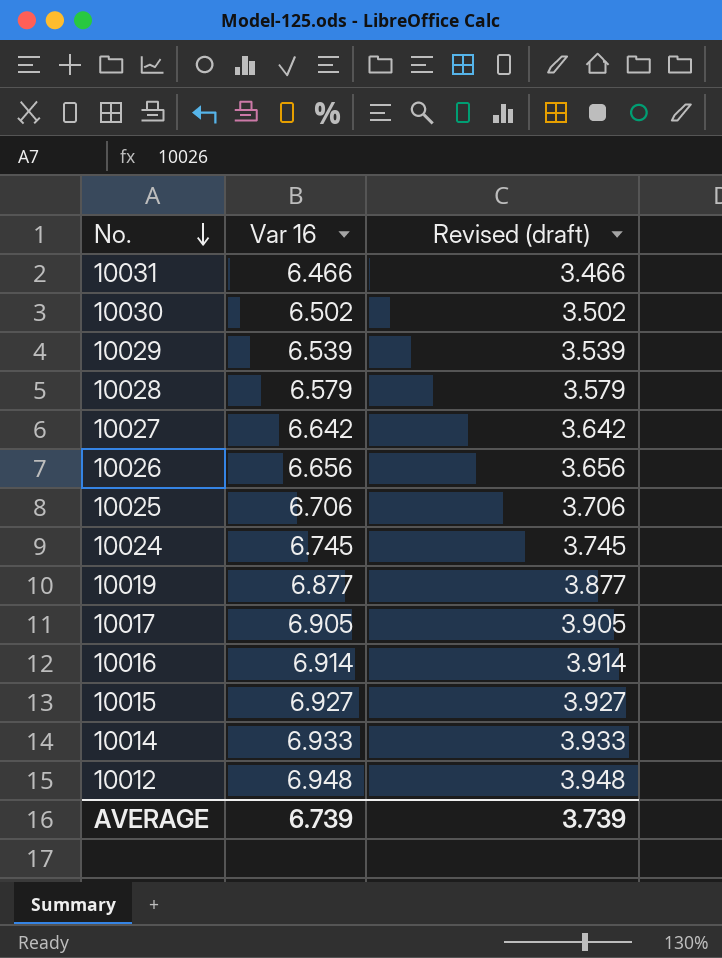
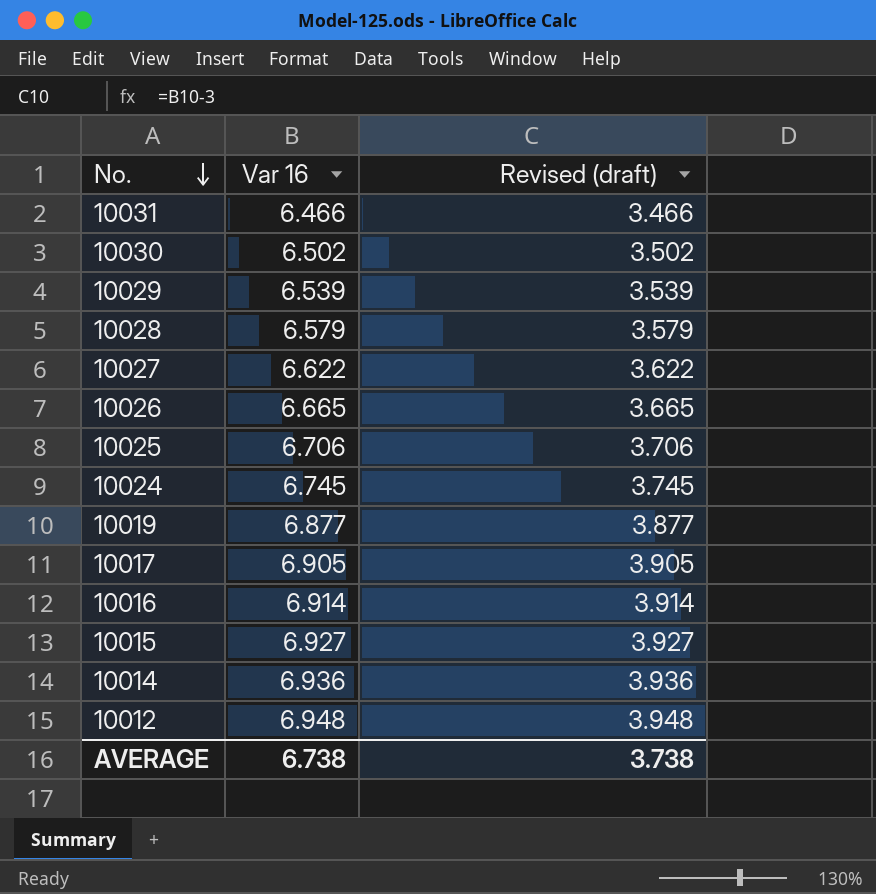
10027 | Var 16: 6.642 -> 6.622
10027 | Revised (draft): 3.642 -> 3.622
10026 | Var 16: 6.656 -> 6.665
10026 | Revised (draft): 3.656 -> 3.665
10014 | Var 16: 6.933 -> 6.936
10014 | Revised (draft): 3.933 -> 3.936
AVERAGE | Var 16: 6.739 -> 6.738
AVERAGE | Revised (draft): 3.739 -> 3.738

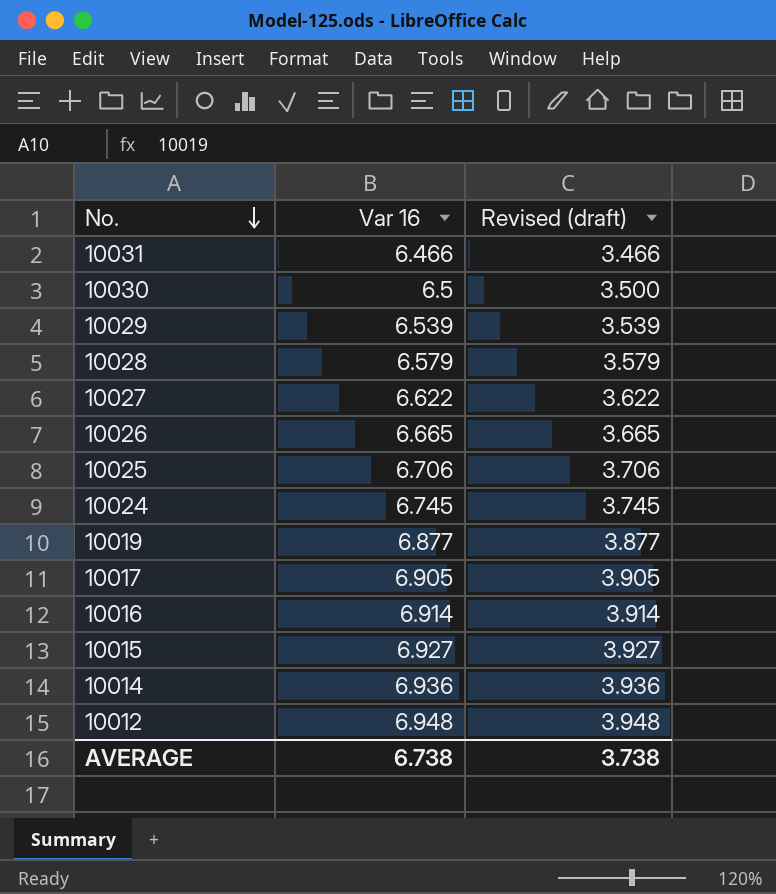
10030 | Var 16: 6.502 -> 6.5
10030 | Revised (draft): 3.502 -> 3.500

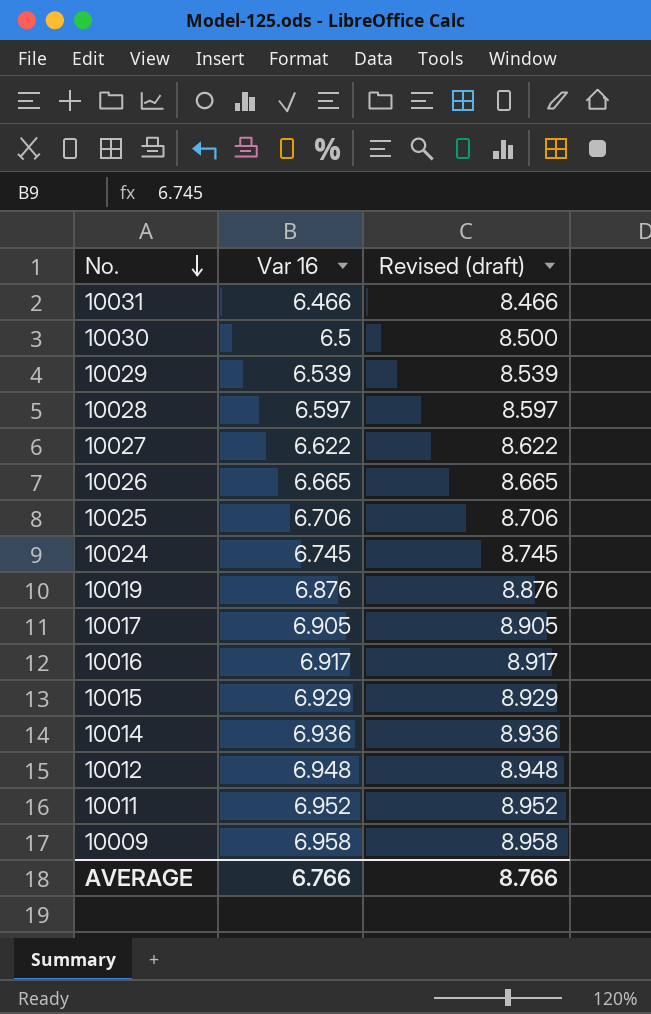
column Revised (draft) | formula: [Var 16] - 3 -> [Var 16] + 2
10028 | Var 16: 6.579 -> 6.597
10019 | Var 16: 6.877 -> 6.876
10016 | Var 16: 6.914 -> 6.917
10015 | Var 16: 6.927 -> 6.929
row 10011: none -> 6.952 | 8.952
row 10009: none -> 6.958 | 8.958
AVERAGE | Var 16: 6.738 -> 6.766
AVERAGE | Revised (draft): 3.738 -> 8.766

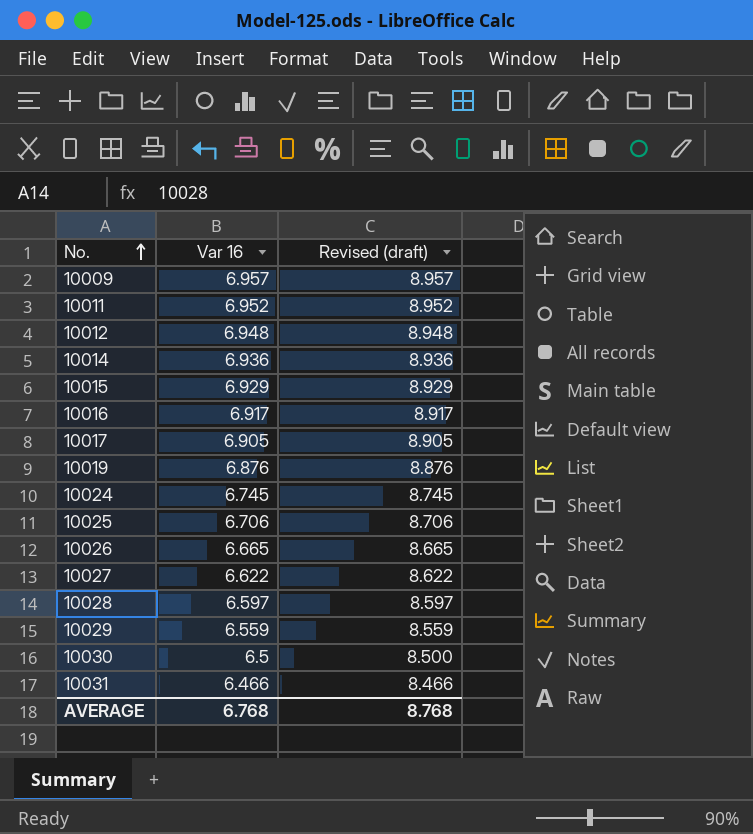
row order: No. descending -> No. ascending
10009 | Var 16: 6.958 -> 6.957
10009 | Revised (draft): 8.958 -> 8.957
10029 | Var 16: 6.539 -> 6.559
10029 | Revised (draft): 8.539 -> 8.559
AVERAGE | Var 16: 6.766 -> 6.768
AVERAGE | Revised (draft): 8.766 -> 8.768

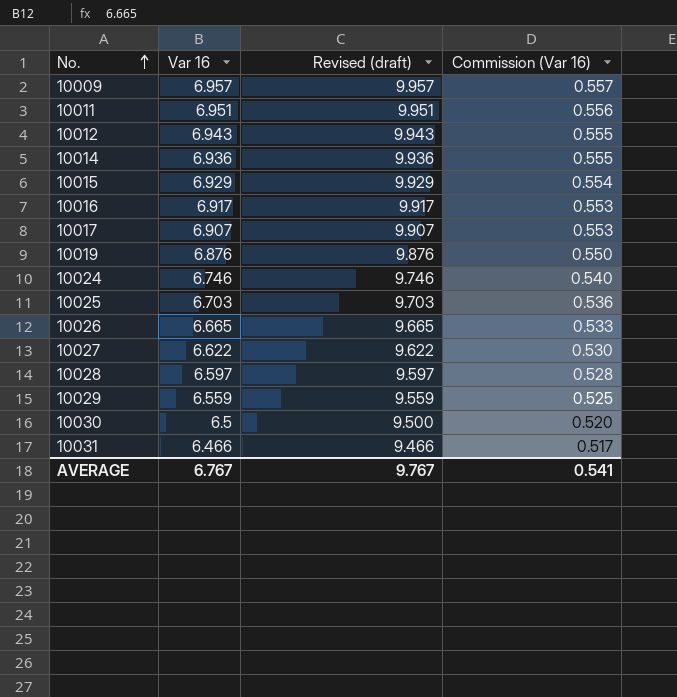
column Revised (draft) | formula: [Var 16] + 2 -> [Var 16] + 3
column Commission (Var 16) | formula: none -> [Var 16] * 0.08
10011 | Var 16: 6.952 -> 6.951
10012 | Var 16: 6.948 -> 6.943
10017 | Var 16: 6.905 -> 6.907
10024 | Var 16: 6.745 -> 6.746
10025 | Var 16: 6.706 -> 6.703
AVERAGE | Var 16: 6.768 -> 6.767
AVERAGE | Revised (draft): 8.768 -> 9.767

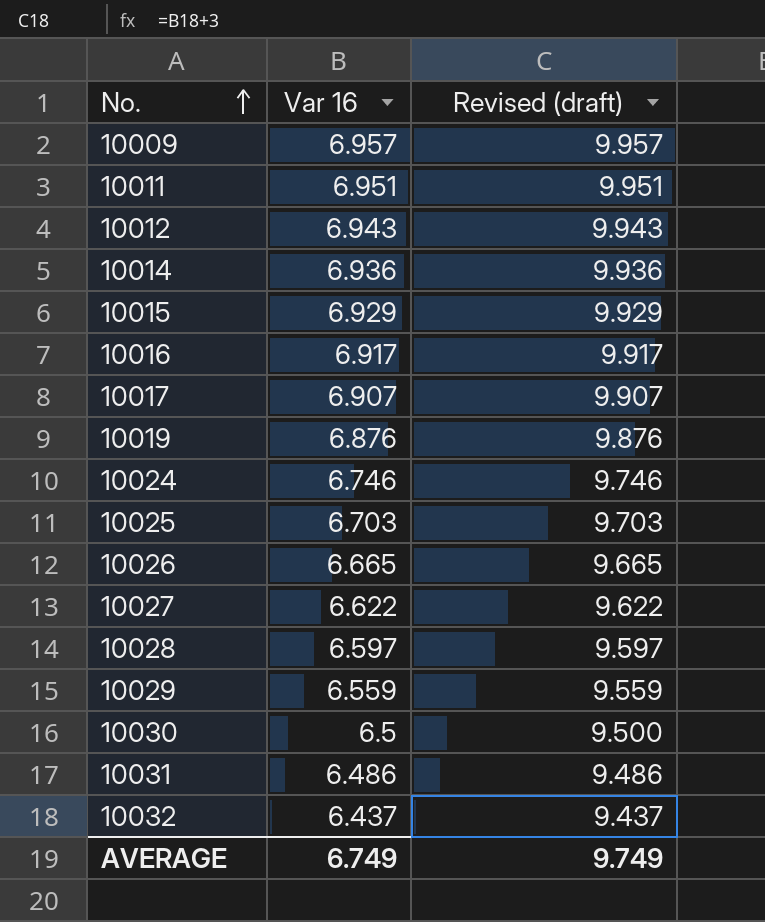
column Commission (Var 16) | formula: [Var 16] * 0.08 -> none
10031 | Var 16: 6.466 -> 6.486
10031 | Revised (draft): 9.466 -> 9.486
row 10032: none -> 6.437 | 9.437
AVERAGE | Var 16: 6.767 -> 6.749
AVERAGE | Revised (draft): 9.767 -> 9.749

